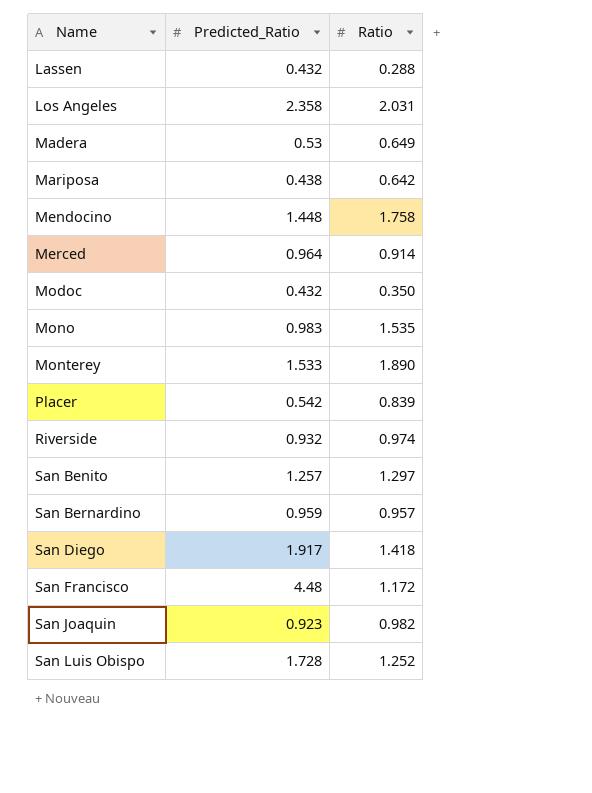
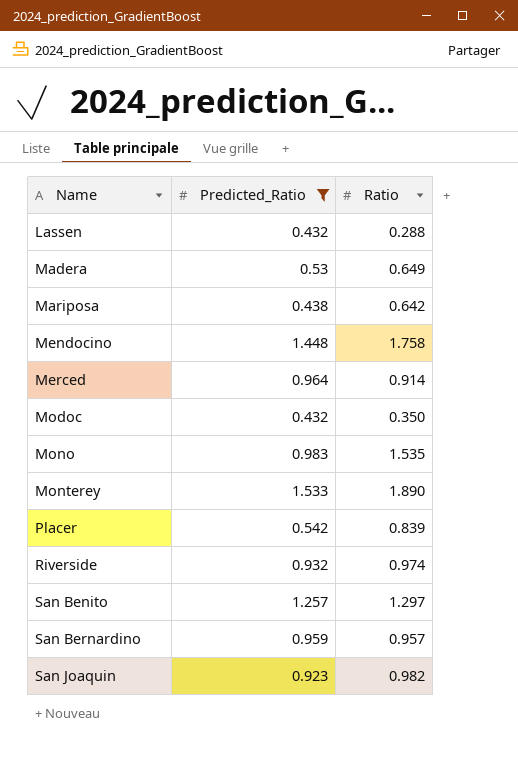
filter: none -> Predicted_Ratio <= 1.533

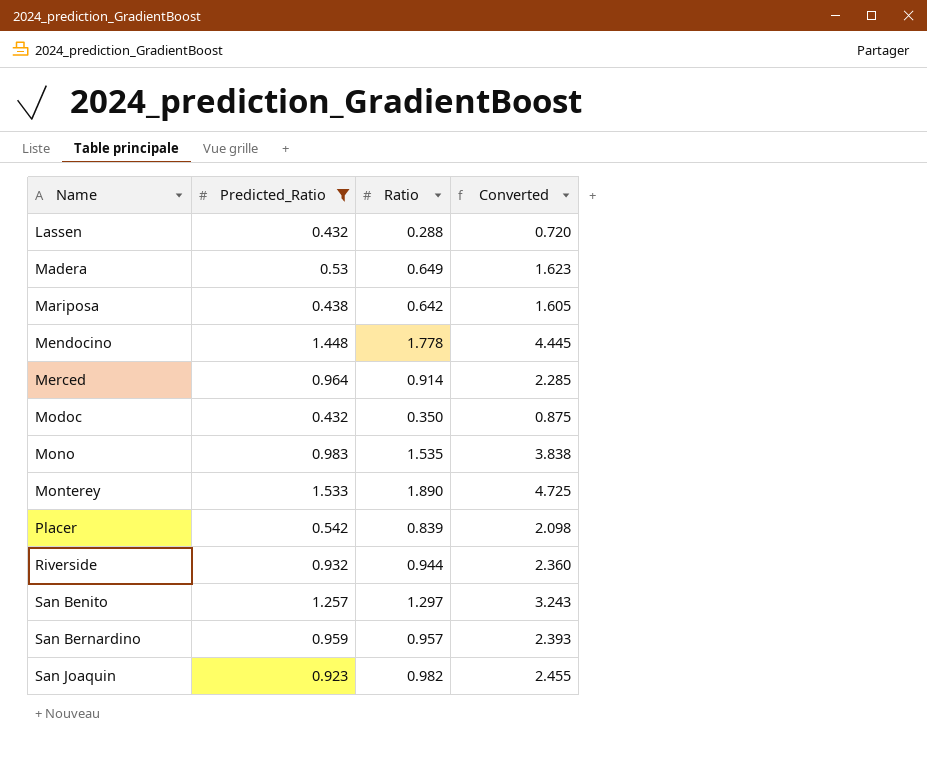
column Converted | formula: none -> [Ratio] * 2.5
Mendocino | Ratio: 1.758 -> 1.778
Riverside | Ratio: 0.974 -> 0.944

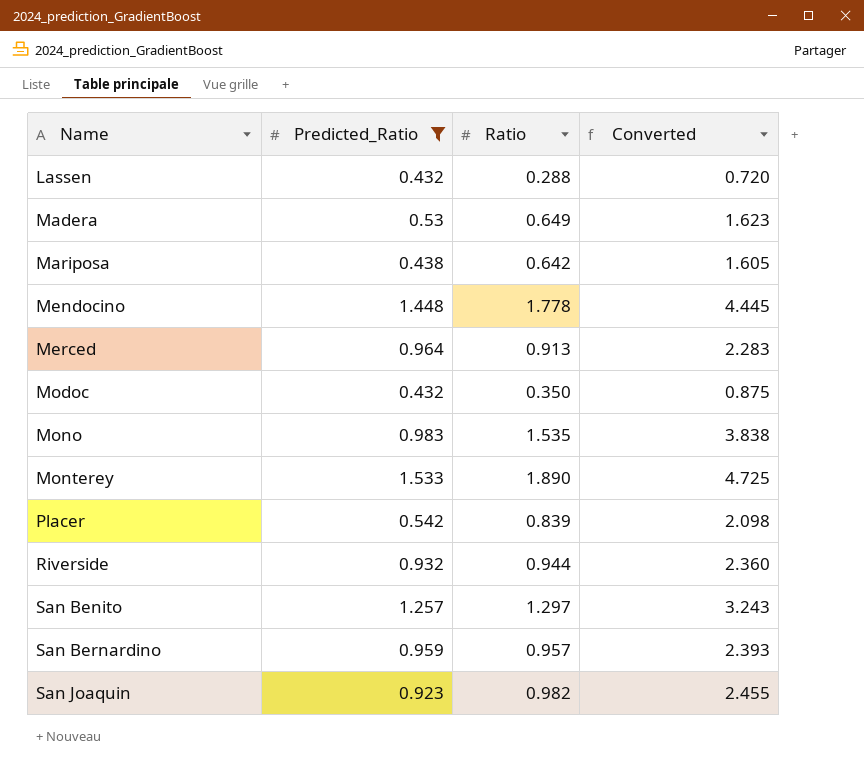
Merced | Ratio: 0.914 -> 0.913
Merced | Converted: 2.285 -> 2.283

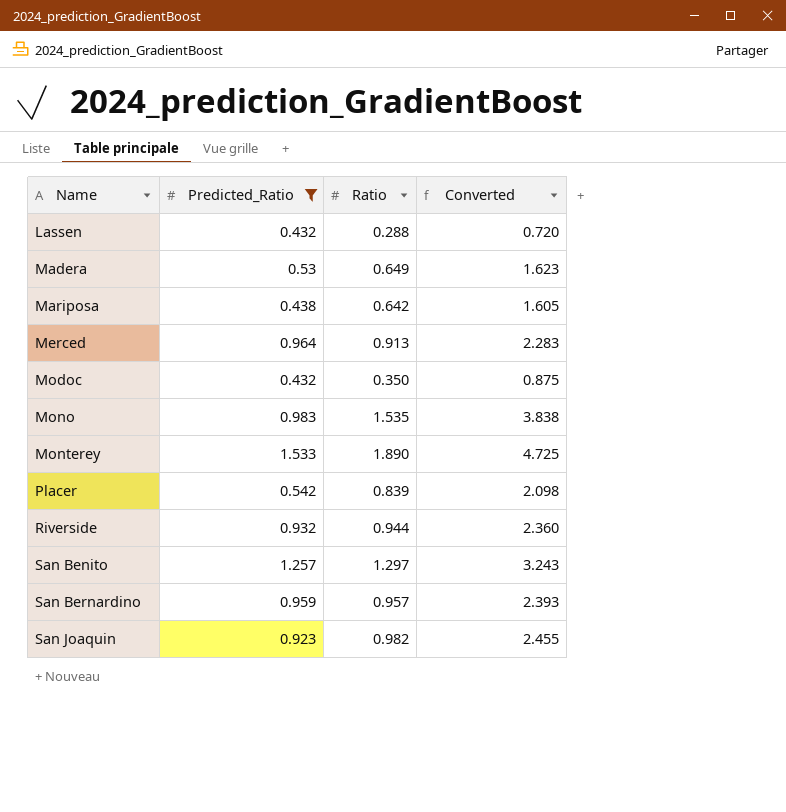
row Mendocino: 1.448 | 1.778 | 4.445 -> none

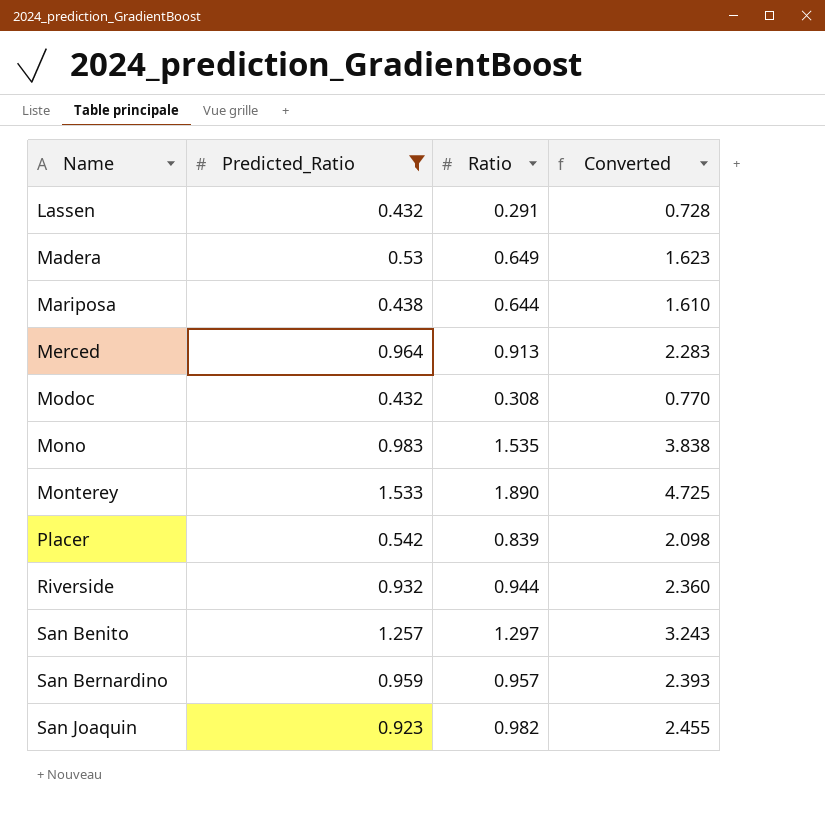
Lassen | Ratio: 0.288 -> 0.291
Lassen | Converted: 0.720 -> 0.728
Mariposa | Ratio: 0.642 -> 0.644
Mariposa | Converted: 1.605 -> 1.610
Modoc | Ratio: 0.350 -> 0.308
Modoc | Converted: 0.875 -> 0.770

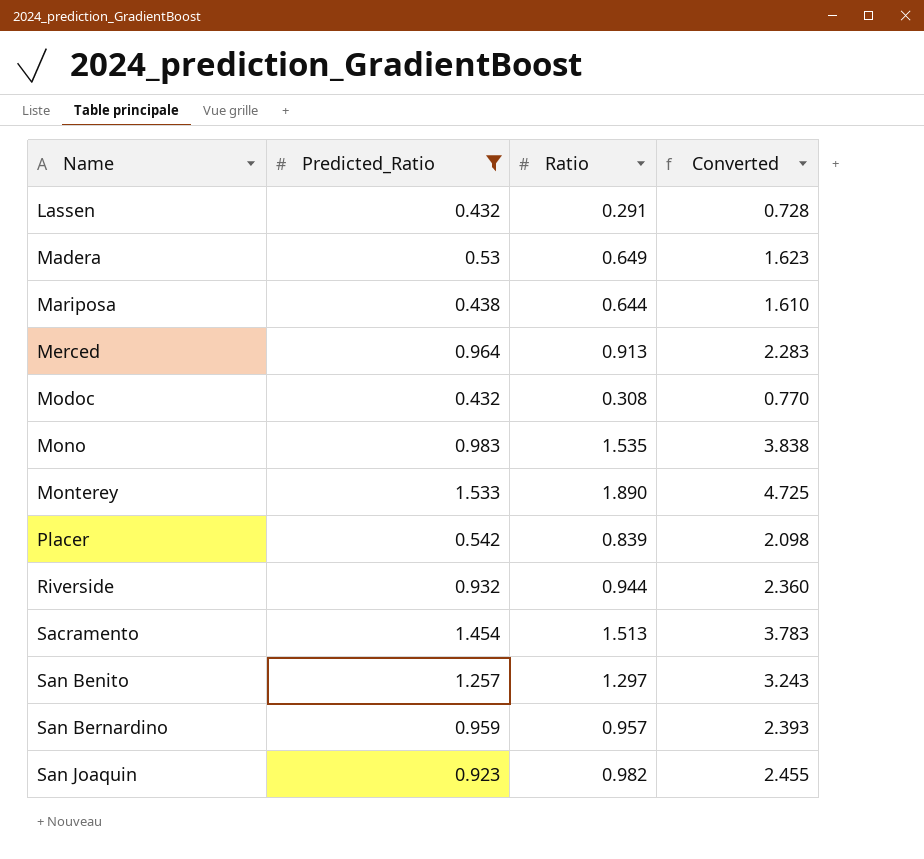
row Sacramento: none -> 1.454 | 1.513 | 3.783

